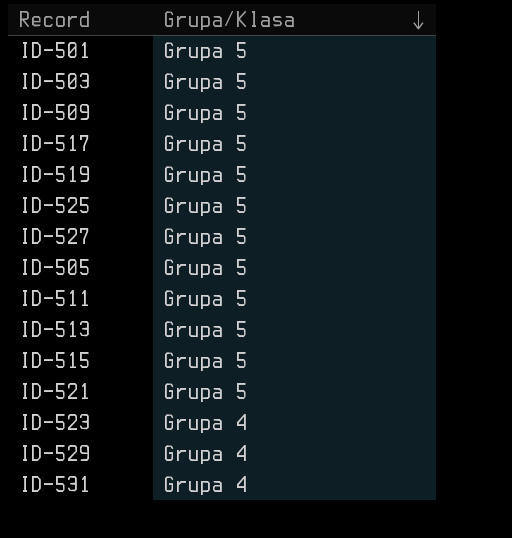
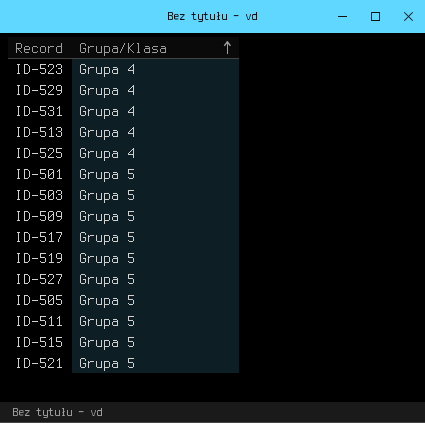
row order: Grupa/Klasa descending -> Grupa/Klasa ascending
ID-513 | Grupa/Klasa: Grupa 5 -> Grupa 4
ID-525 | Grupa/Klasa: Grupa 5 -> Grupa 4

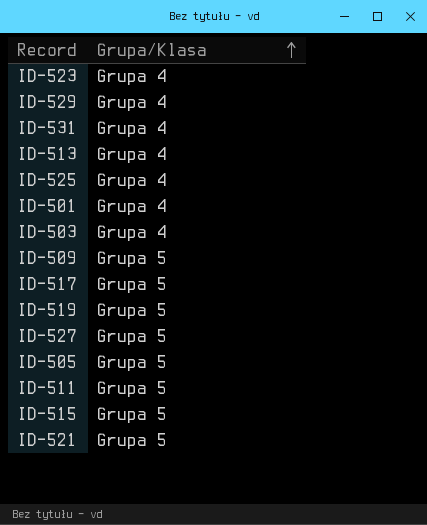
ID-501 | Grupa/Klasa: Grupa 5 -> Grupa 4
ID-503 | Grupa/Klasa: Grupa 5 -> Grupa 4

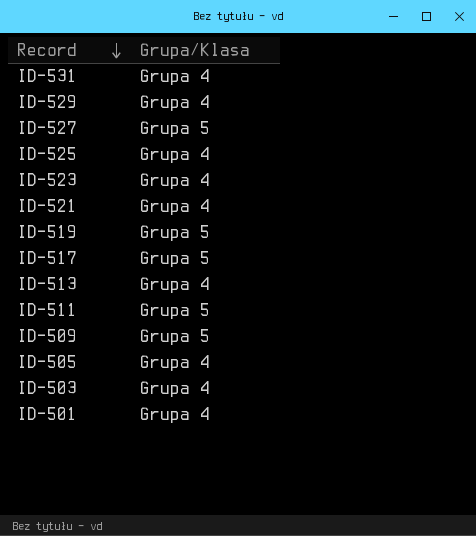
row order: Grupa/Klasa ascending -> Record descending
row ID-515: Grupa 5 -> none
ID-521 | Grupa/Klasa: Grupa 5 -> Grupa 4
ID-505 | Grupa/Klasa: Grupa 5 -> Grupa 4

